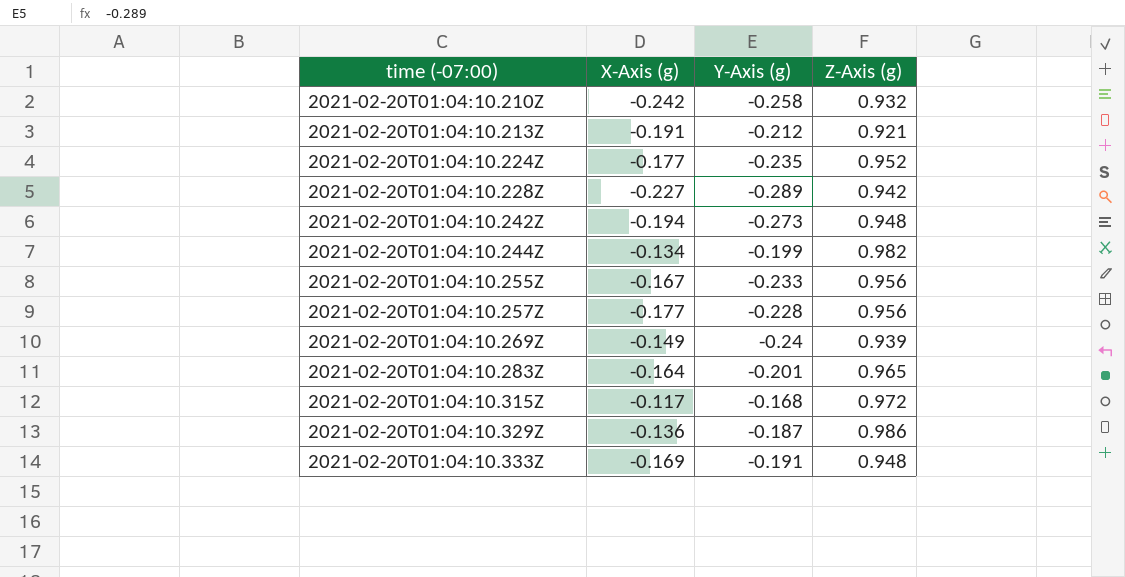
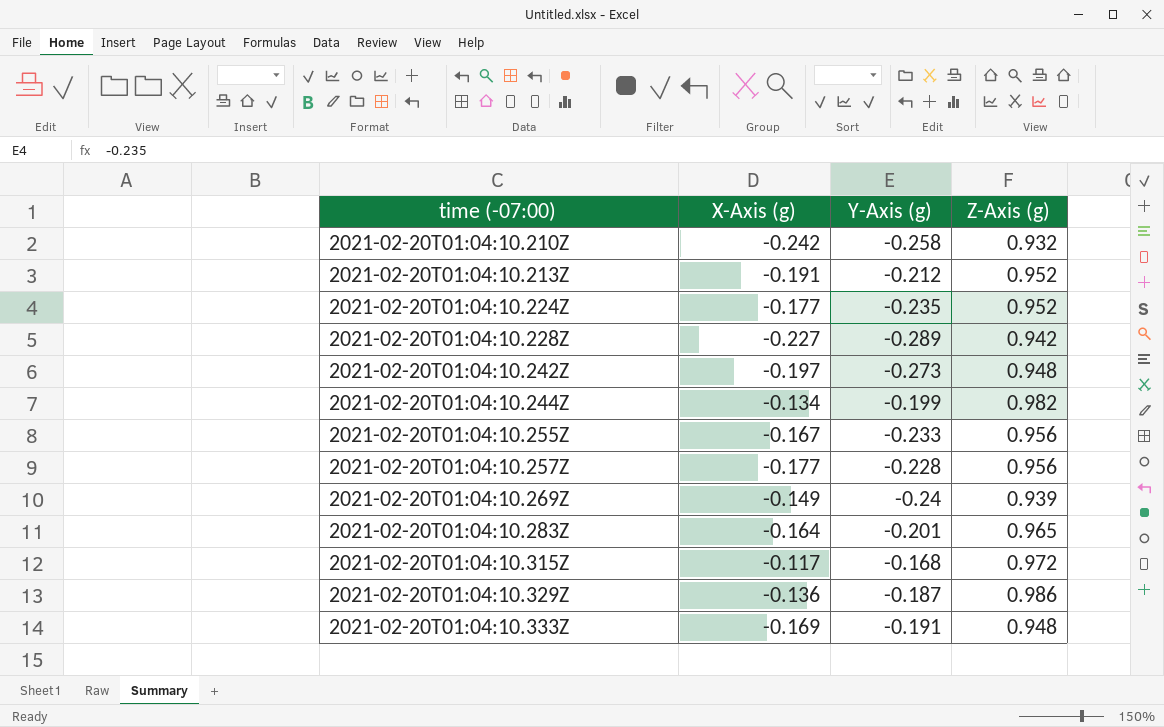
2021-02-20T01:04:10.213Z | Z-Axis (g): 0.921 -> 0.952
2021-02-20T01:04:10.242Z | X-Axis (g): -0.194 -> -0.197

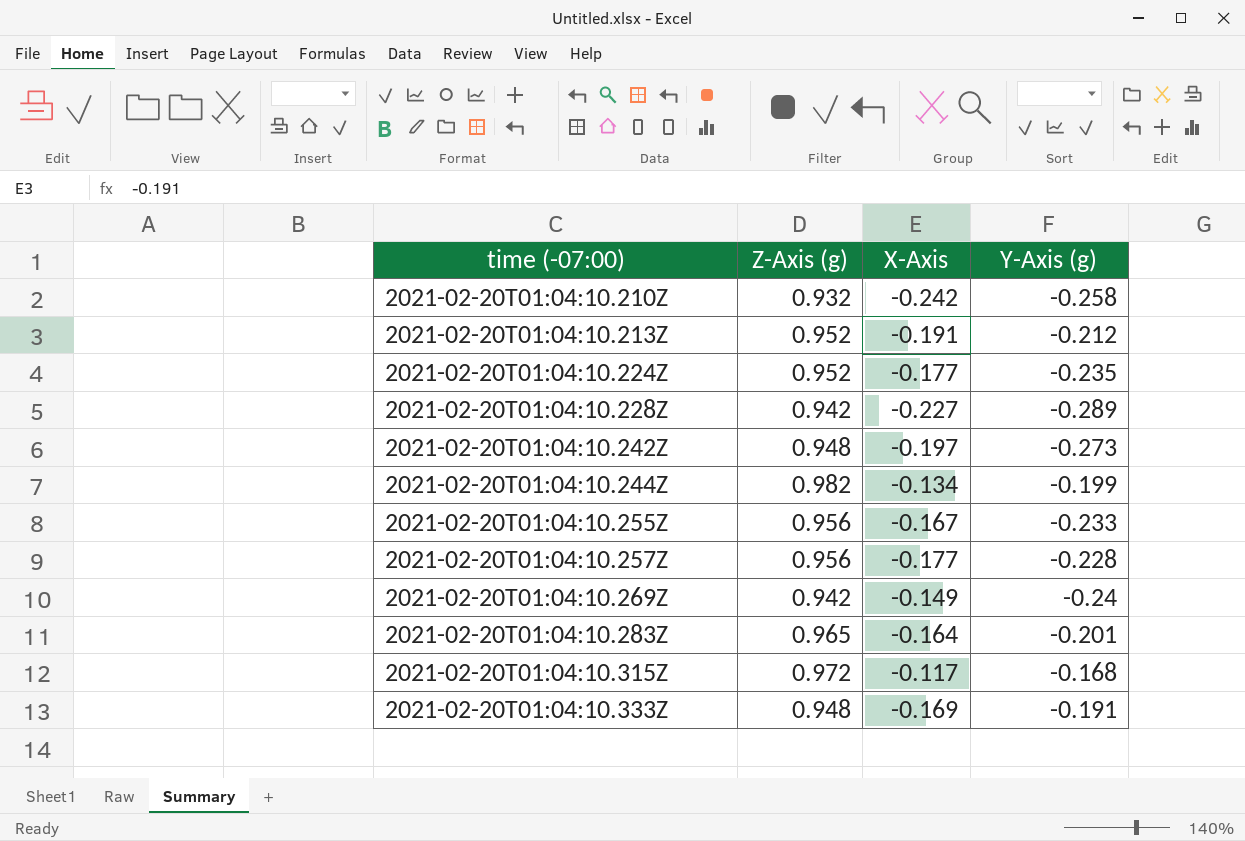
column Z-Axis (g) | position: 4 -> 2
column name: X-Axis (g) -> X-Axis
row 2021-02-20T01:04:10.329Z: -0.136 | -0.187 | 0.986 -> none
2021-02-20T01:04:10.269Z | Z-Axis (g): 0.939 -> 0.942

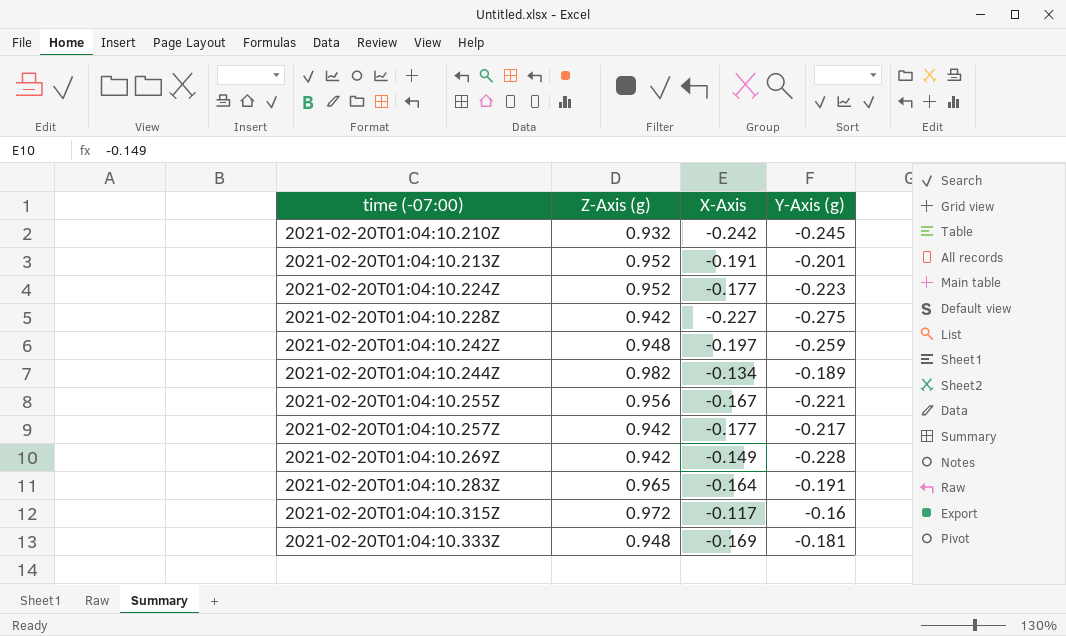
2021-02-20T01:04:10.210Z | Y-Axis (g): -0.258 -> -0.245
2021-02-20T01:04:10.213Z | Y-Axis (g): -0.212 -> -0.201
2021-02-20T01:04:10.224Z | Y-Axis (g): -0.235 -> -0.223
2021-02-20T01:04:10.228Z | Y-Axis (g): -0.289 -> -0.275
2021-02-20T01:04:10.242Z | Y-Axis (g): -0.273 -> -0.259
2021-02-20T01:04:10.244Z | Y-Axis (g): -0.199 -> -0.189
2021-02-20T01:04:10.255Z | Y-Axis (g): -0.233 -> -0.221
2021-02-20T01:04:10.257Z | Z-Axis (g): 0.956 -> 0.942
2021-02-20T01:04:10.257Z | Y-Axis (g): -0.228 -> -0.217
2021-02-20T01:04:10.269Z | Y-Axis (g): -0.24 -> -0.228
2021-02-20T01:04:10.283Z | Y-Axis (g): -0.201 -> -0.191
2021-02-20T01:04:10.315Z | Y-Axis (g): -0.168 -> -0.16
2021-02-20T01:04:10.333Z | Y-Axis (g): -0.191 -> -0.181

